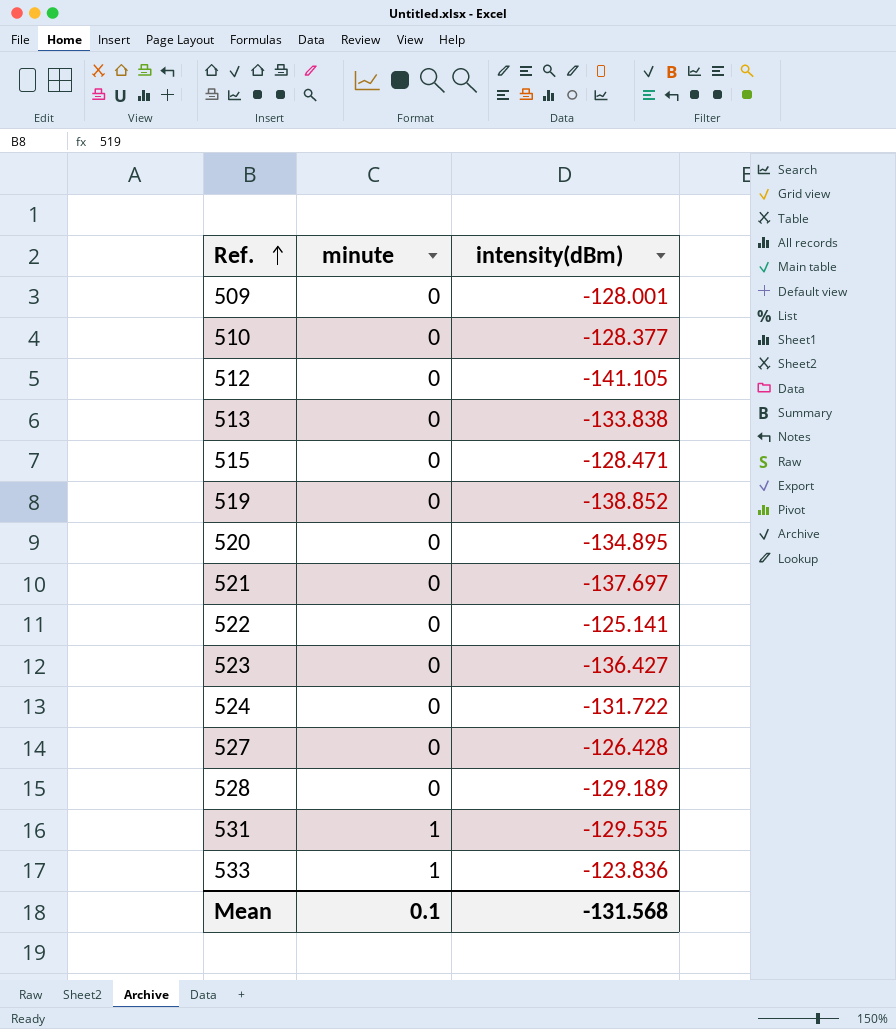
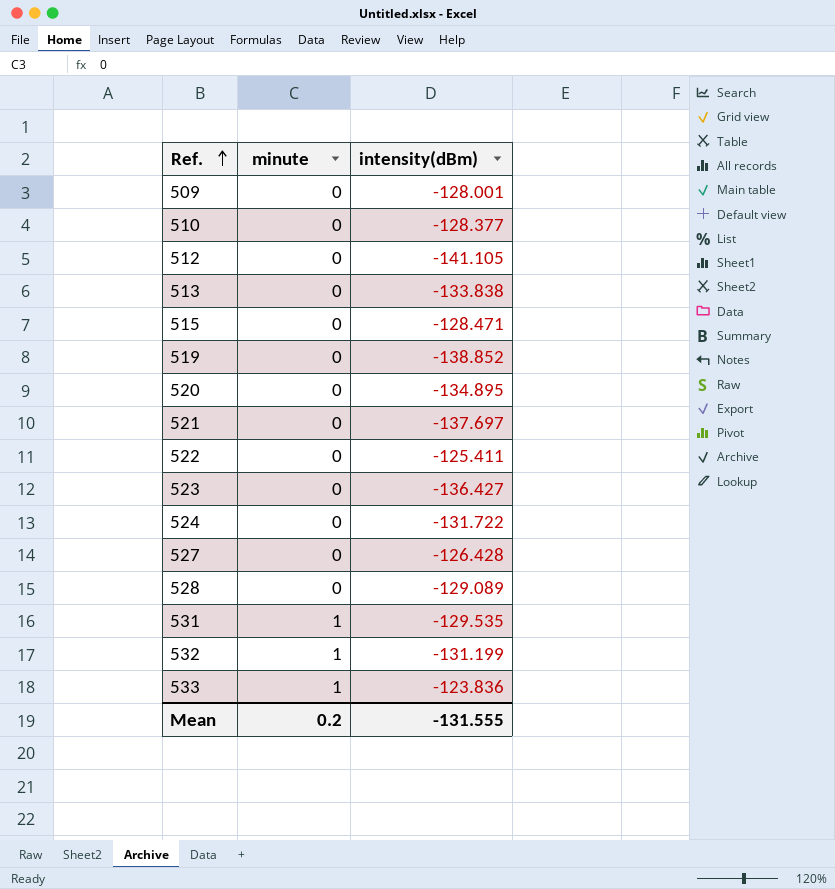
522 | intensity(dBm): -125.141 -> -125.411
528 | intensity(dBm): -129.189 -> -129.089
row 532: none -> 1 | -131.199
Mean | minute: 0.1 -> 0.2
Mean | intensity(dBm): -131.568 -> -131.555

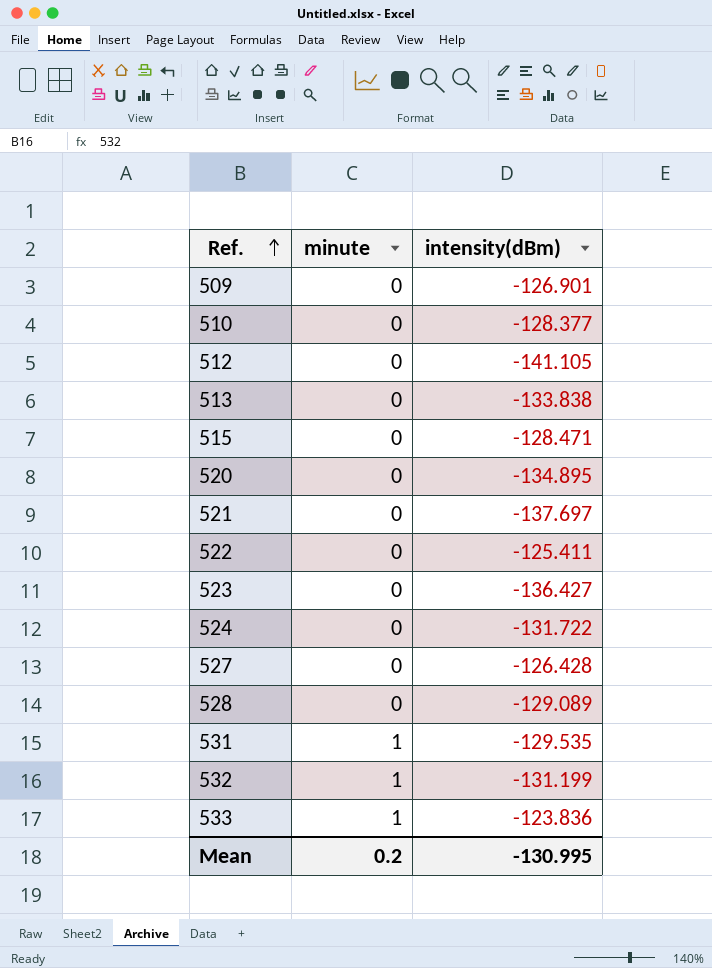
row 519: 0 | -138.852 -> none
509 | intensity(dBm): -128.001 -> -126.901
Mean | intensity(dBm): -131.555 -> -130.995

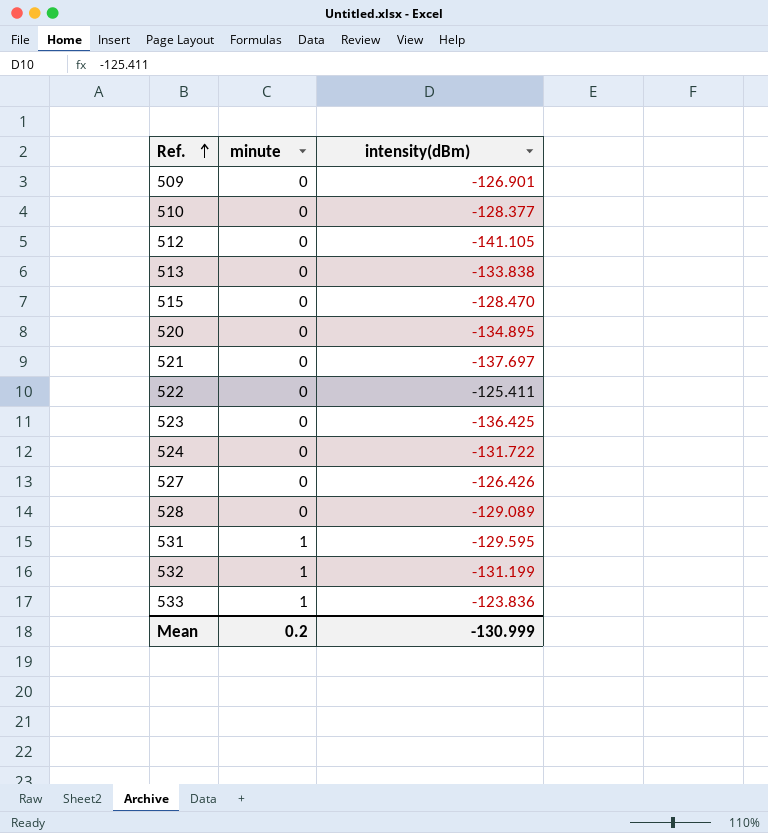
515 | intensity(dBm): -128.471 -> -128.470
523 | intensity(dBm): -136.427 -> -136.425
527 | intensity(dBm): -126.428 -> -126.426
531 | intensity(dBm): -129.535 -> -129.595
Mean | intensity(dBm): -130.995 -> -130.999

